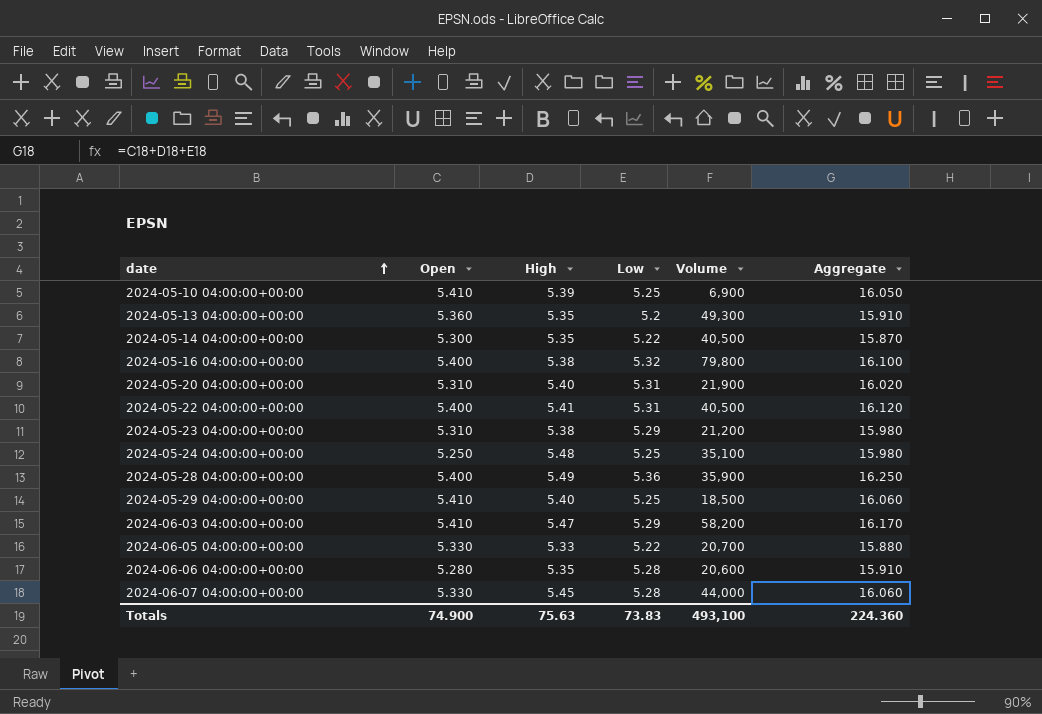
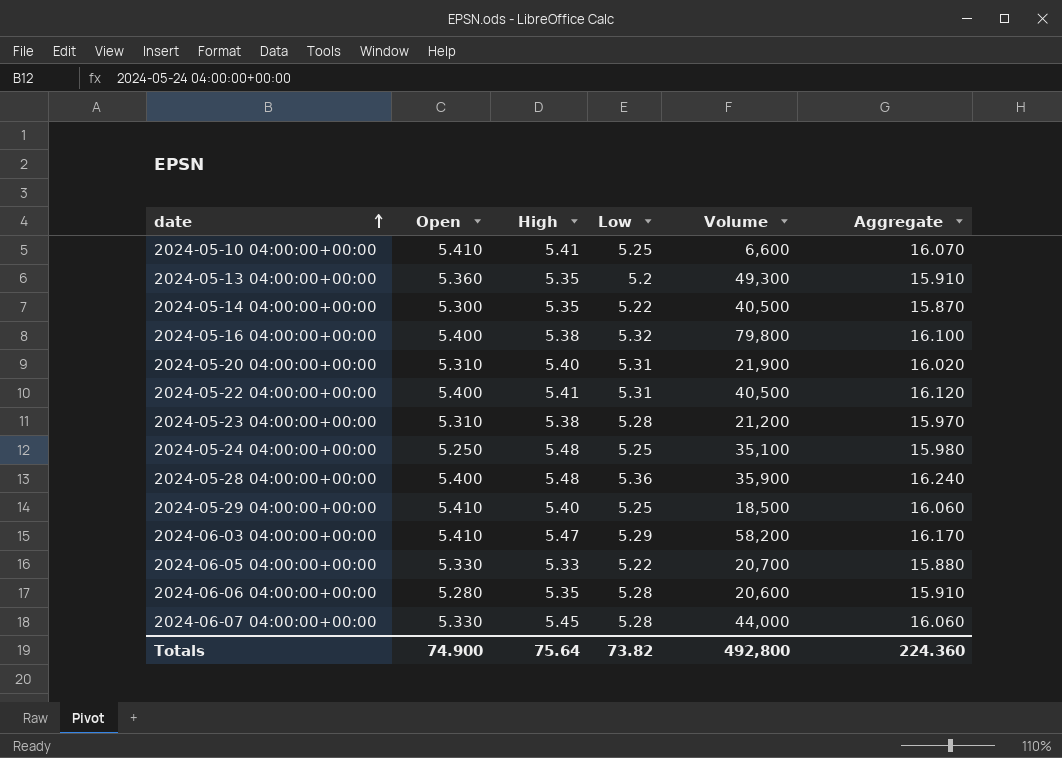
2024-05-10 04:00:00+00:00 | High: 5.39 -> 5.41
2024-05-10 04:00:00+00:00 | Volume: 6,900 -> 6,600
2024-05-10 04:00:00+00:00 | Aggregate: 16.050 -> 16.070
2024-05-23 04:00:00+00:00 | Low: 5.29 -> 5.28
2024-05-23 04:00:00+00:00 | Aggregate: 15.980 -> 15.970
2024-05-28 04:00:00+00:00 | High: 5.49 -> 5.48
2024-05-28 04:00:00+00:00 | Aggregate: 16.250 -> 16.240
Totals | High: 75.63 -> 75.64
Totals | Low: 73.83 -> 73.82
Totals | Volume: 493,100 -> 492,800

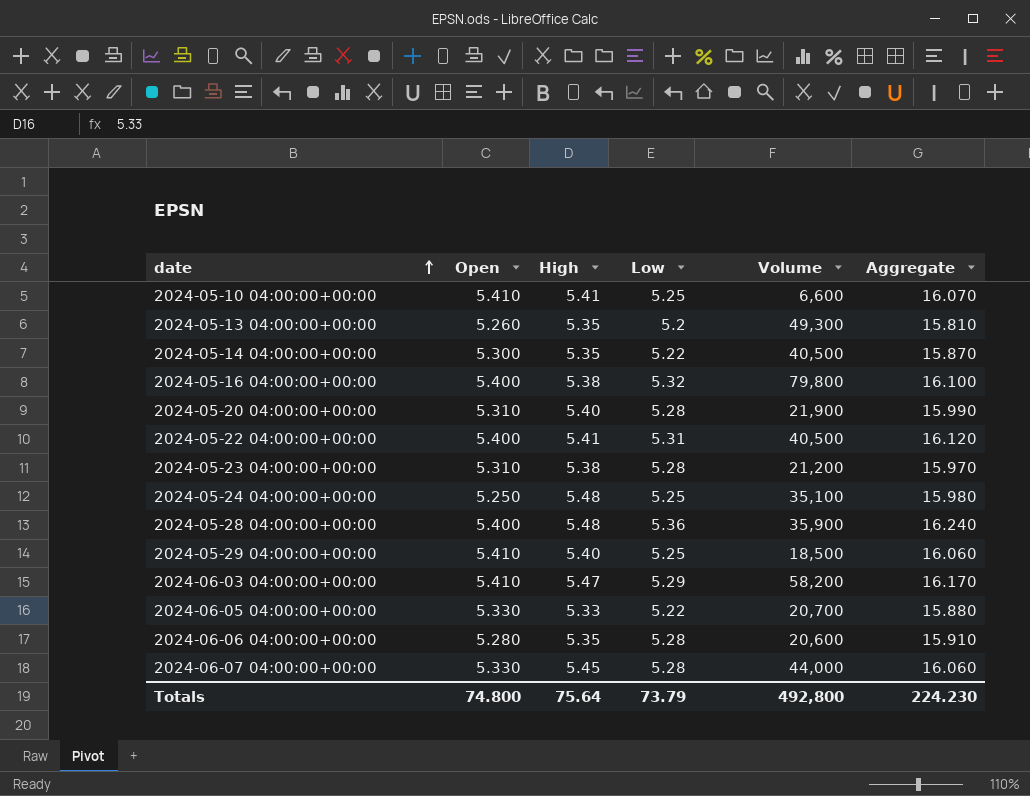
2024-05-13 04:00:00+00:00 | Open: 5.360 -> 5.260
2024-05-13 04:00:00+00:00 | Aggregate: 15.910 -> 15.810
2024-05-20 04:00:00+00:00 | Low: 5.31 -> 5.28
2024-05-20 04:00:00+00:00 | Aggregate: 16.020 -> 15.990
Totals | Open: 74.900 -> 74.800
Totals | Low: 73.82 -> 73.79
Totals | Aggregate: 224.360 -> 224.230

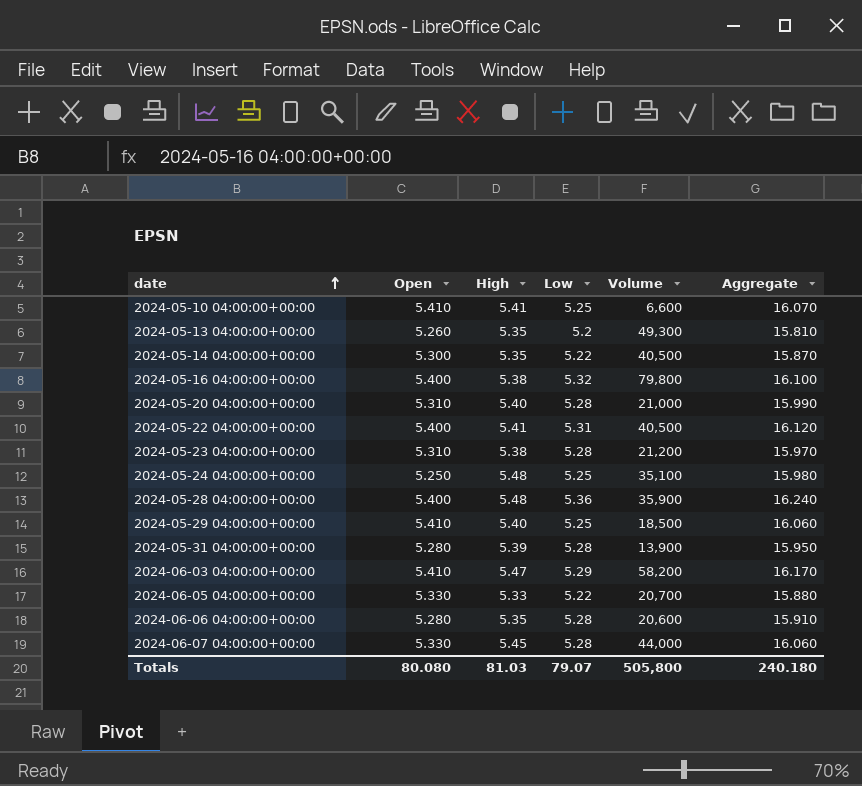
2024-05-20 04:00:00+00:00 | Volume: 21,900 -> 21,000
row 2024-05-31 04:00:00+00:00: none -> 5.280 | 5.39 | 5.28 | 13,900 | 15.950
Totals | Open: 74.800 -> 80.080
Totals | High: 75.64 -> 81.03
Totals | Low: 73.79 -> 79.07
Totals | Volume: 492,800 -> 505,800
Totals | Aggregate: 224.230 -> 240.180

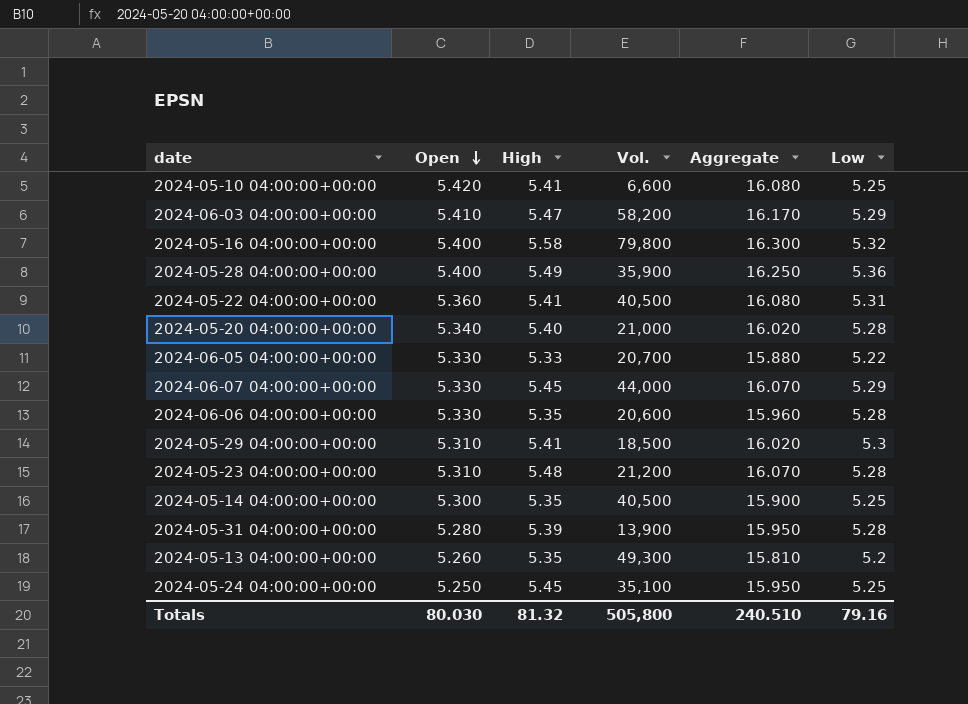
row order: date ascending -> Open descending
column name: Volume -> Vol.
column Low | position: 4 -> 6
2024-05-10 04:00:00+00:00 | Open: 5.410 -> 5.420
2024-05-10 04:00:00+00:00 | Aggregate: 16.070 -> 16.080
2024-05-16 04:00:00+00:00 | High: 5.38 -> 5.58
2024-05-16 04:00:00+00:00 | Aggregate: 16.100 -> 16.300
2024-05-28 04:00:00+00:00 | High: 5.48 -> 5.49
2024-05-28 04:00:00+00:00 | Aggregate: 16.240 -> 16.250
2024-05-22 04:00:00+00:00 | Open: 5.400 -> 5.360
2024-05-22 04:00:00+00:00 | Aggregate: 16.120 -> 16.080
2024-05-20 04:00:00+00:00 | Open: 5.310 -> 5.340
2024-05-20 04:00:00+00:00 | Aggregate: 15.990 -> 16.020
2024-06-07 04:00:00+00:00 | Aggregate: 16.060 -> 16.070
2024-06-07 04:00:00+00:00 | Low: 5.28 -> 5.29
2024-06-06 04:00:00+00:00 | Open: 5.280 -> 5.330
2024-06-06 04:00:00+00:00 | Aggregate: 15.910 -> 15.960
2024-05-29 04:00:00+00:00 | Open: 5.410 -> 5.310
2024-05-29 04:00:00+00:00 | High: 5.40 -> 5.41
2024-05-29 04:00:00+00:00 | Aggregate: 16.060 -> 16.020
2024-05-29 04:00:00+00:00 | Low: 5.25 -> 5.3
2024-05-23 04:00:00+00:00 | High: 5.38 -> 5.48
2024-05-23 04:00:00+00:00 | Aggregate: 15.970 -> 16.070
2024-05-14 04:00:00+00:00 | Aggregate: 15.870 -> 15.900
2024-05-14 04:00:00+00:00 | Low: 5.22 -> 5.25
2024-05-24 04:00:00+00:00 | High: 5.48 -> 5.45
2024-05-24 04:00:00+00:00 | Aggregate: 15.980 -> 15.950
Totals | Open: 80.080 -> 80.030
Totals | High: 81.03 -> 81.32
Totals | Aggregate: 240.180 -> 240.510
Totals | Low: 79.07 -> 79.16

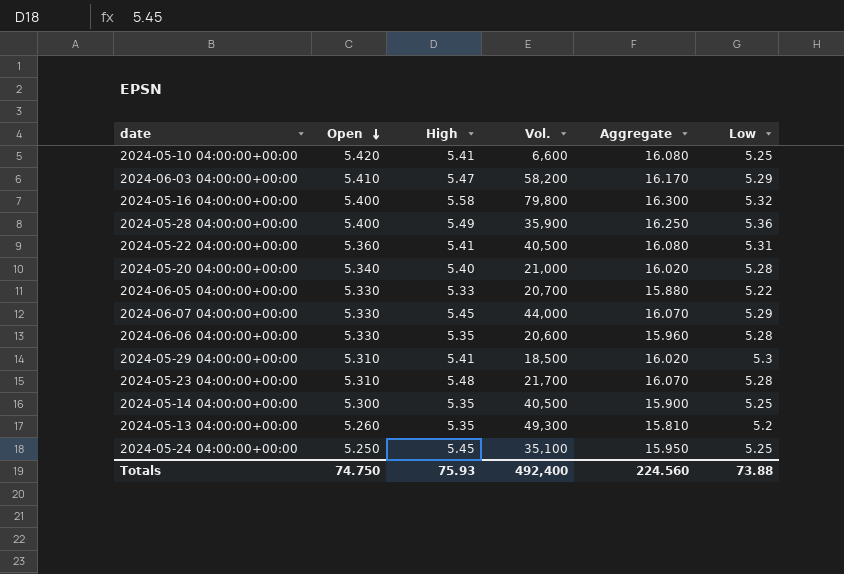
row 2024-05-31 04:00:00+00:00: 5.280 | 5.39 | 13,900 | 15.950 | 5.28 -> none
2024-05-23 04:00:00+00:00 | Vol.: 21,200 -> 21,700
Totals | Open: 80.030 -> 74.750
Totals | High: 81.32 -> 75.93
Totals | Vol.: 505,800 -> 492,400
Totals | Aggregate: 240.510 -> 224.560
Totals | Low: 79.16 -> 73.88

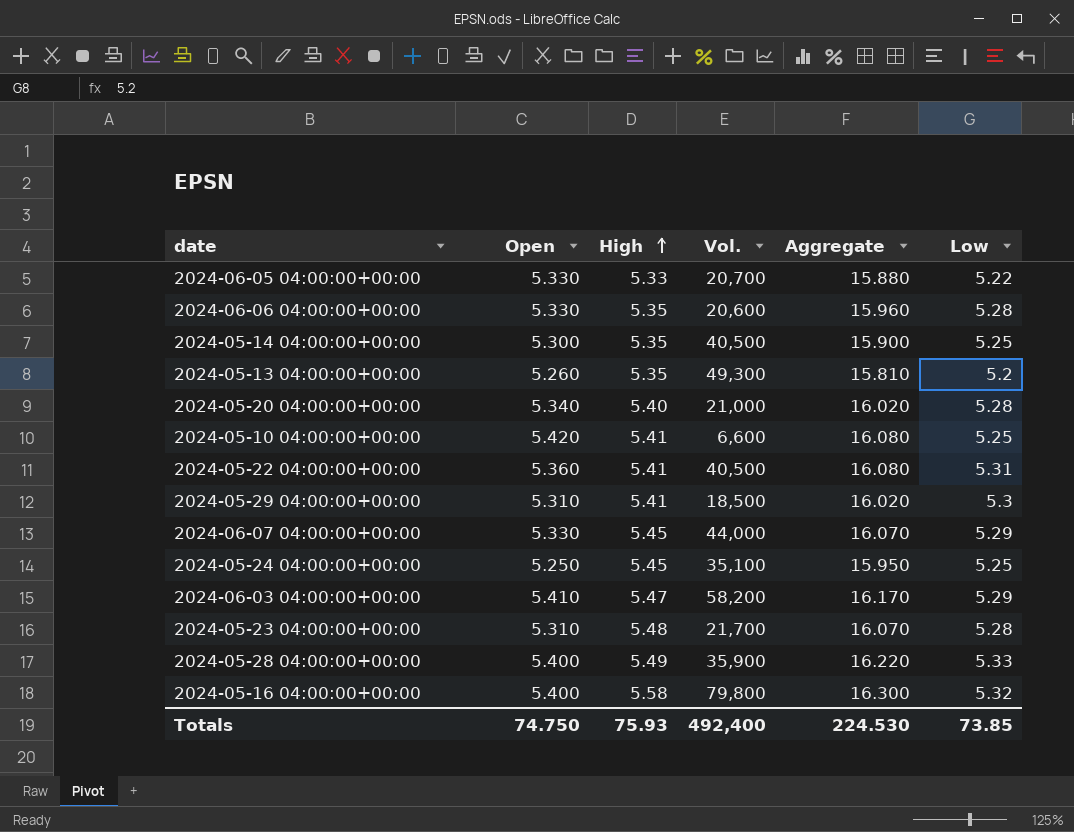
row order: Open descending -> High ascending
2024-05-28 04:00:00+00:00 | Aggregate: 16.250 -> 16.220
2024-05-28 04:00:00+00:00 | Low: 5.36 -> 5.33
Totals | Aggregate: 224.560 -> 224.530
Totals | Low: 73.88 -> 73.85

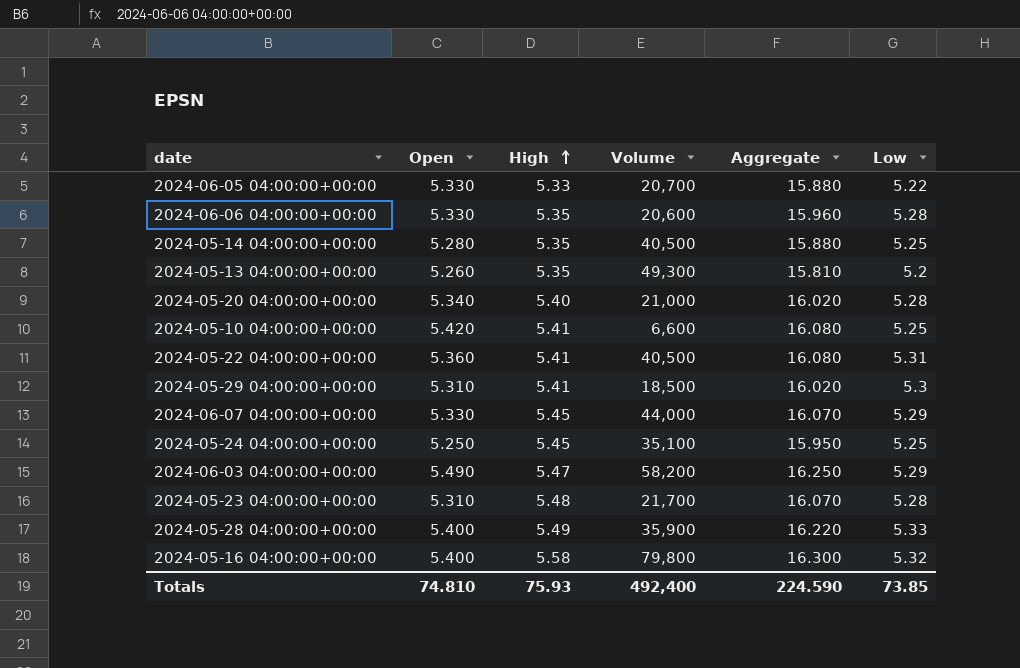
column name: Vol. -> Volume
2024-05-14 04:00:00+00:00 | Open: 5.300 -> 5.280
2024-05-14 04:00:00+00:00 | Aggregate: 15.900 -> 15.880
2024-06-03 04:00:00+00:00 | Open: 5.410 -> 5.490
2024-06-03 04:00:00+00:00 | Aggregate: 16.170 -> 16.250
Totals | Open: 74.750 -> 74.810
Totals | Aggregate: 224.530 -> 224.590

